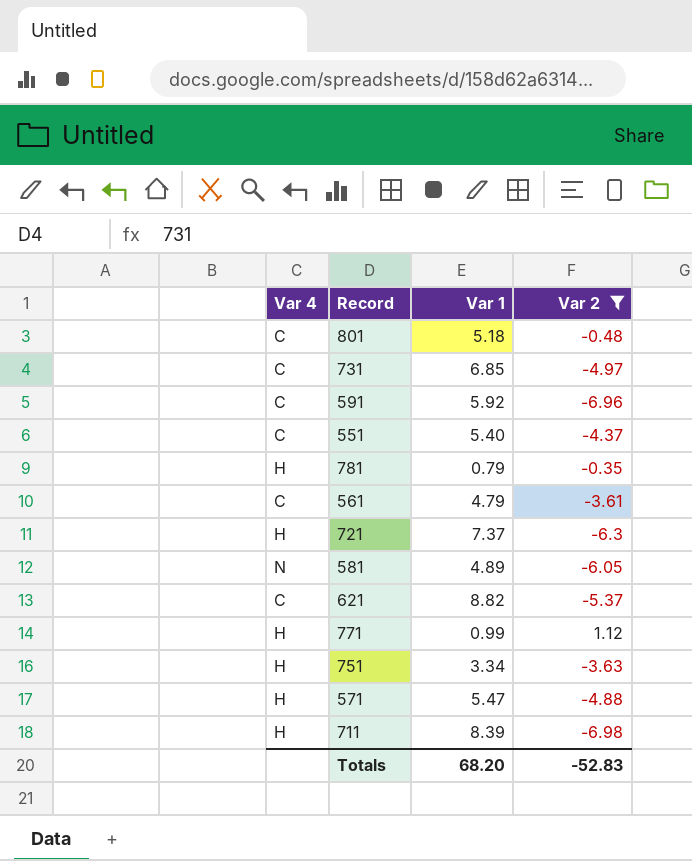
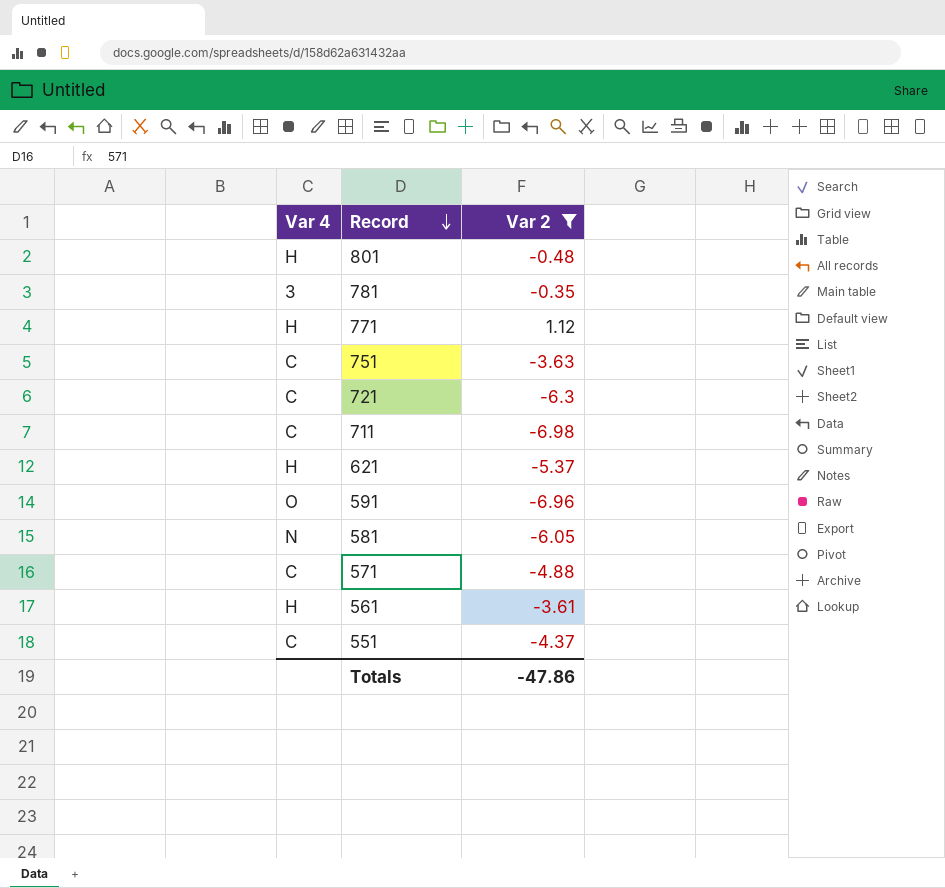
row order: none -> Record descending
column Var 1 | position: 3 -> none
row 731: C | 6.85 | -4.97 -> none
801 | Var 4: C -> H
781 | Var 4: H -> 3
751 | Var 4: H -> C
721 | Var 4: H -> C
711 | Var 4: H -> C
621 | Var 4: C -> H
591 | Var 4: C -> O
571 | Var 4: H -> C
561 | Var 4: C -> H
Totals | Var 2: -52.83 -> -47.86

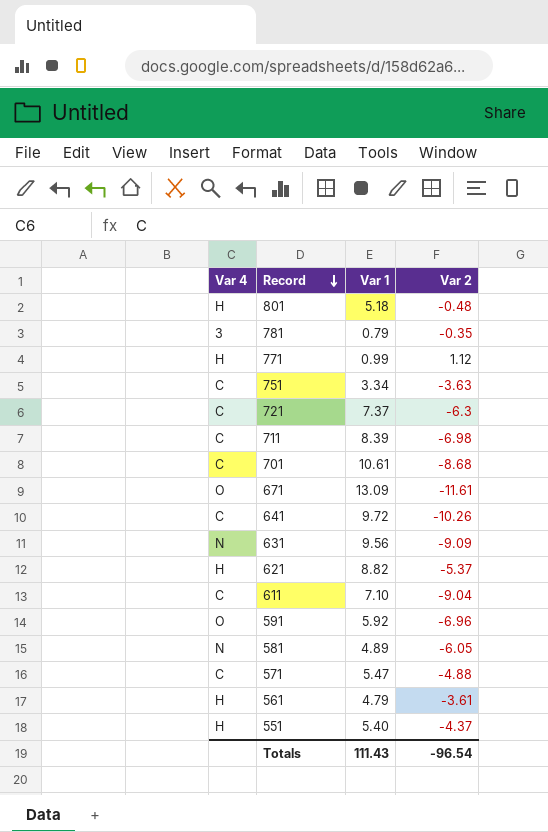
filter: Var 2 >= -6.98 -> none
column Var 1 | position: none -> 3
551 | Var 4: C -> H
Totals | Var 2: -47.86 -> -96.54

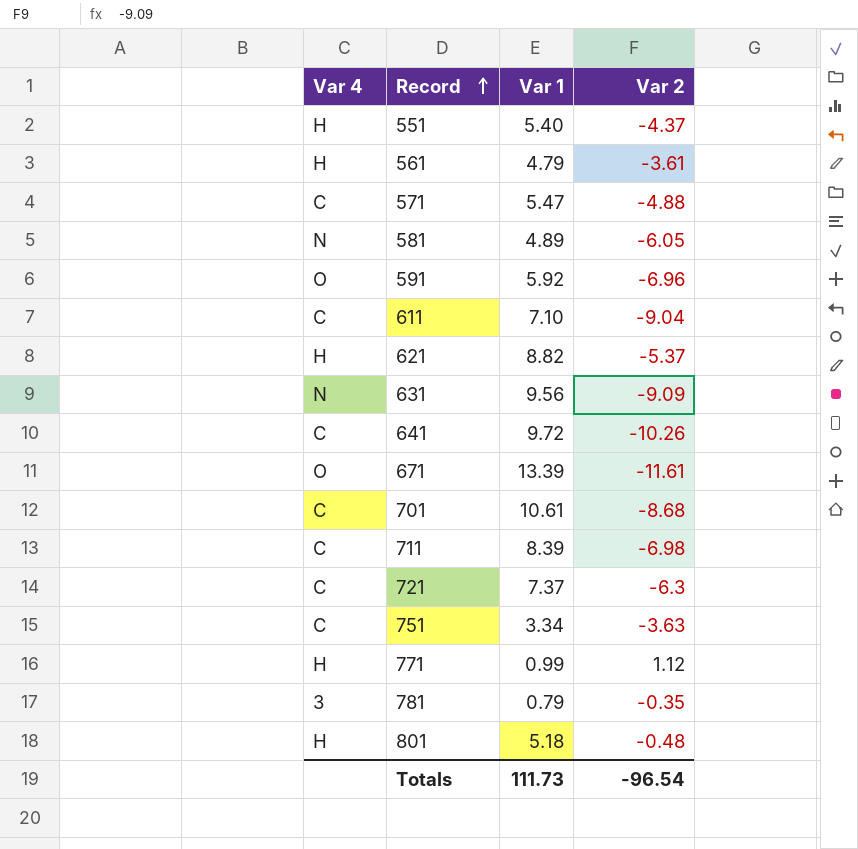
row order: Record descending -> Record ascending
671 | Var 1: 13.09 -> 13.39
Totals | Var 1: 111.43 -> 111.73

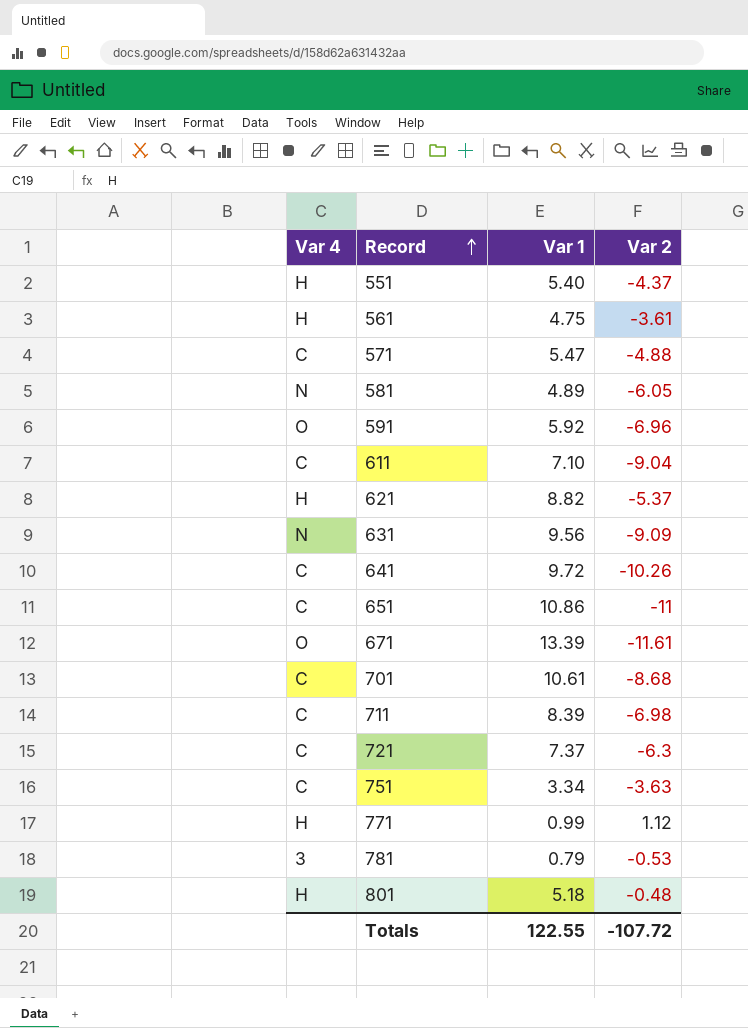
561 | Var 1: 4.79 -> 4.75
row 651: none -> C | 10.86 | -11
781 | Var 2: -0.35 -> -0.53
Totals | Var 1: 111.73 -> 122.55
Totals | Var 2: -96.54 -> -107.72

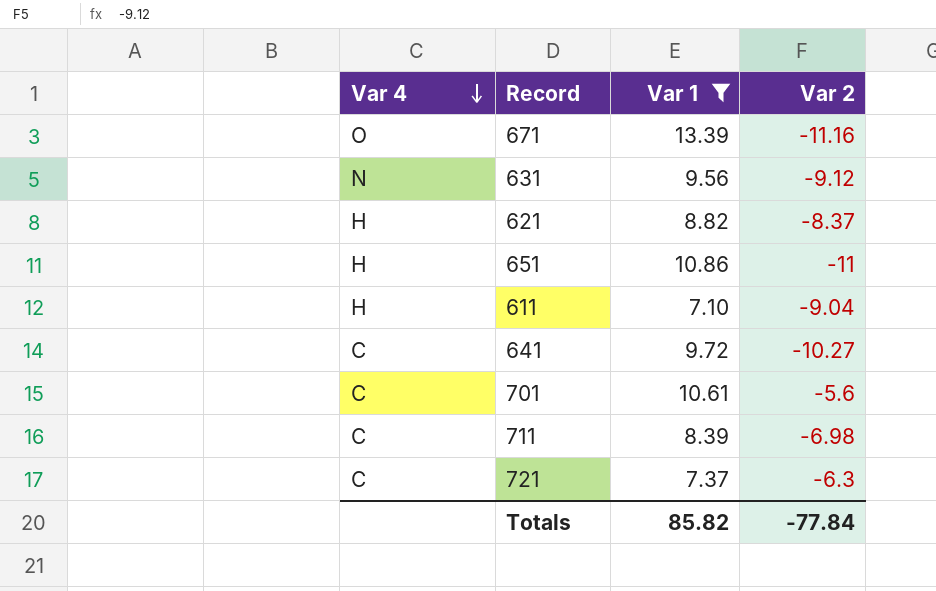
filter: none -> Var 1 >= 7.10
row order: Record ascending -> Var 4 descending
671 | Var 2: -11.61 -> -11.16
631 | Var 2: -9.09 -> -9.12
621 | Var 2: -5.37 -> -8.37
651 | Var 4: C -> H
611 | Var 4: C -> H
641 | Var 2: -10.26 -> -10.27
701 | Var 2: -8.68 -> -5.6
Totals | Var 1: 122.55 -> 85.82
Totals | Var 2: -107.72 -> -77.84

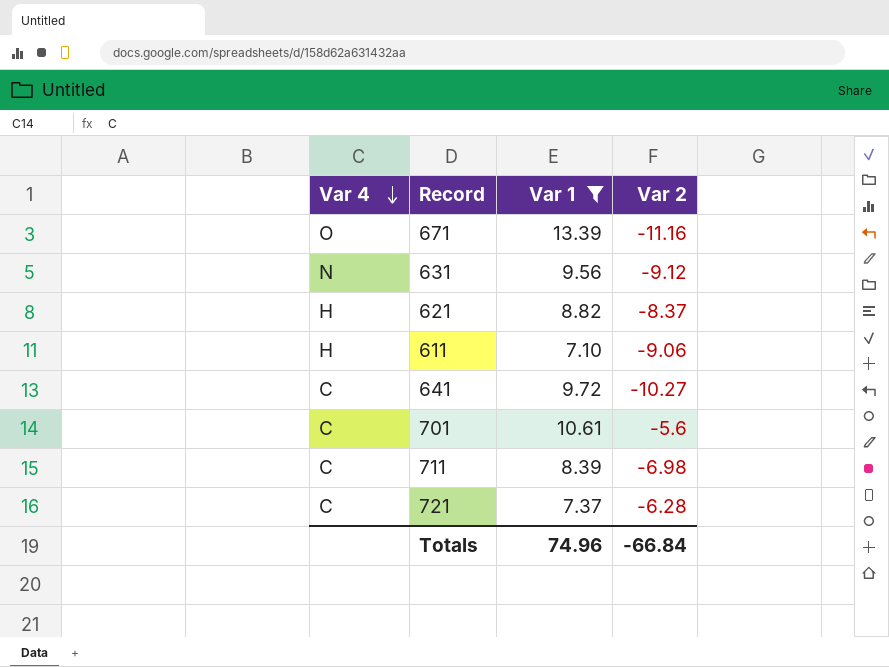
row 651: H | 10.86 | -11 -> none
611 | Var 2: -9.04 -> -9.06
721 | Var 2: -6.3 -> -6.28
Totals | Var 1: 85.82 -> 74.96
Totals | Var 2: -77.84 -> -66.84

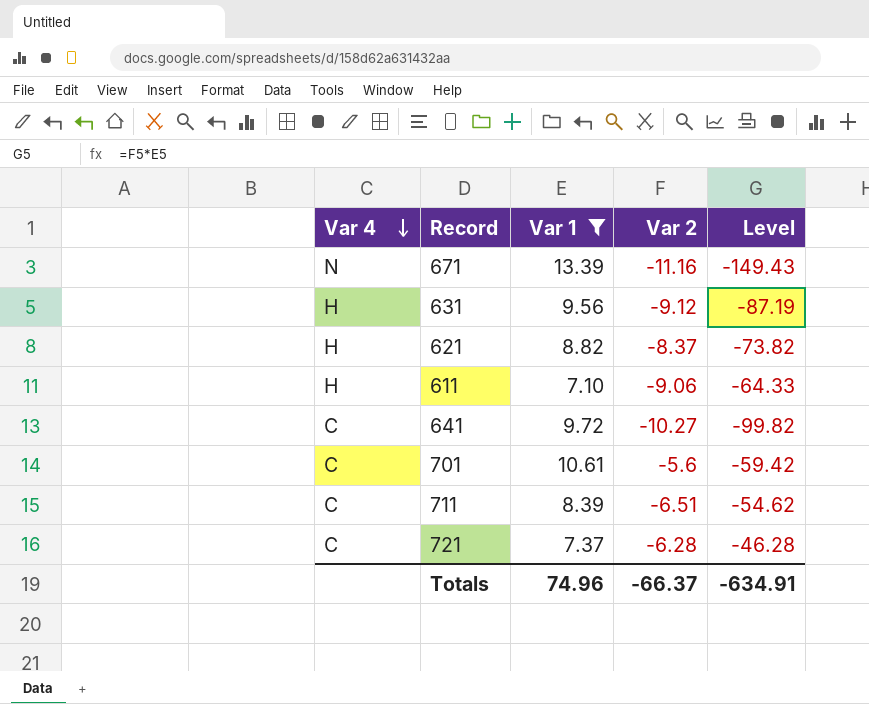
column Level | formula: none -> [Var 1] * [Var 2]
671 | Var 4: O -> N
631 | Var 4: N -> H
711 | Var 2: -6.98 -> -6.51
Totals | Var 2: -66.84 -> -66.37

